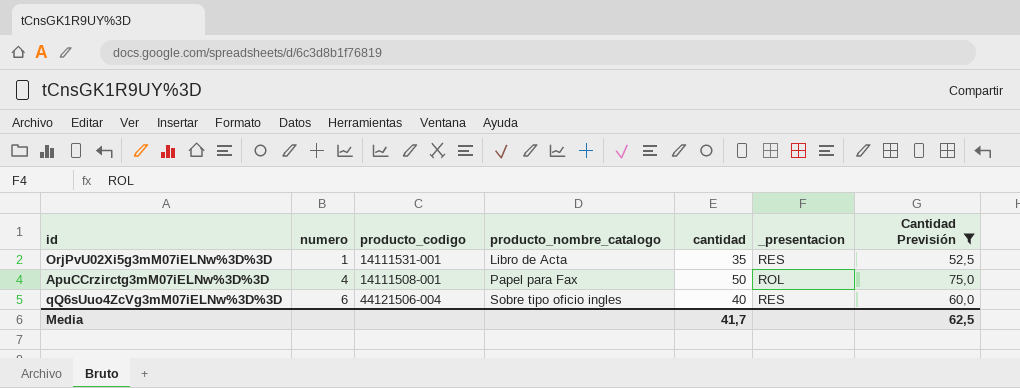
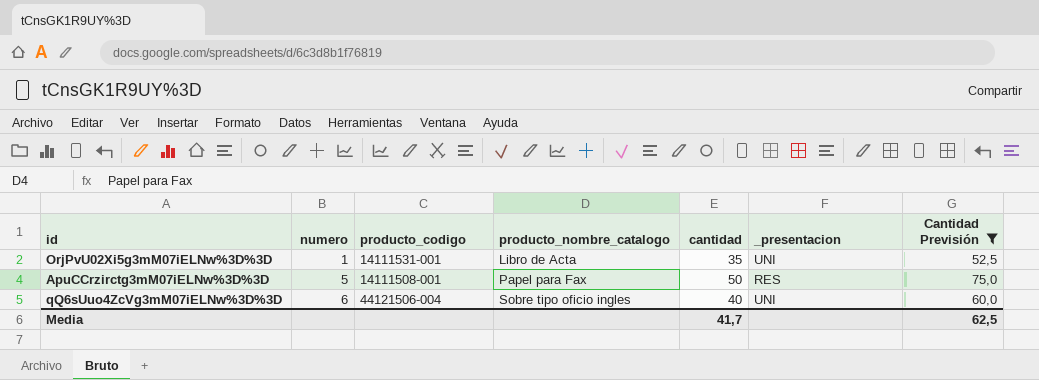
OrjPvU02Xi5g3mM07iELNw%3D%3D | _presentacion: RES -> UNI
ApuCCrzirctg3mM07iELNw%3D%3D | numero: 4 -> 5
ApuCCrzirctg3mM07iELNw%3D%3D | _presentacion: ROL -> RES
qQ6sUuo4ZcVg3mM07iELNw%3D%3D | _presentacion: RES -> UNI

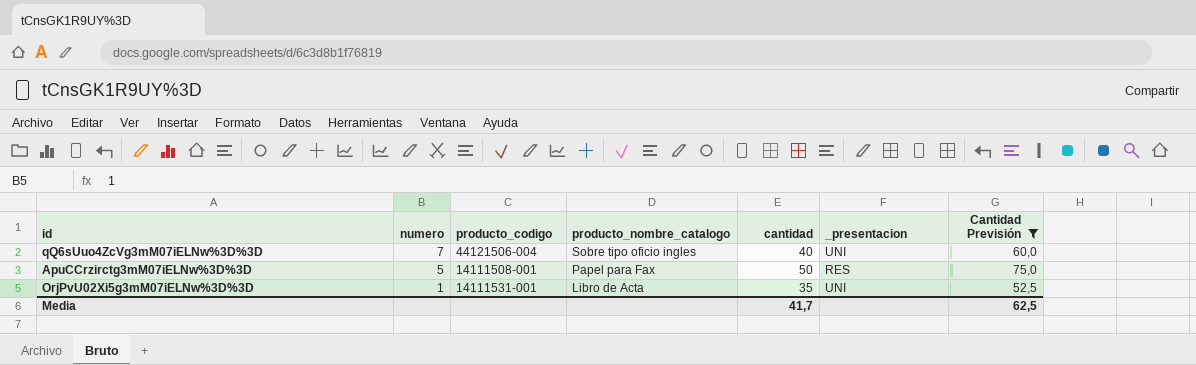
row order: numero ascending -> numero descending
qQ6sUuo4ZcVg3mM07iELNw%3D%3D | numero: 6 -> 7

